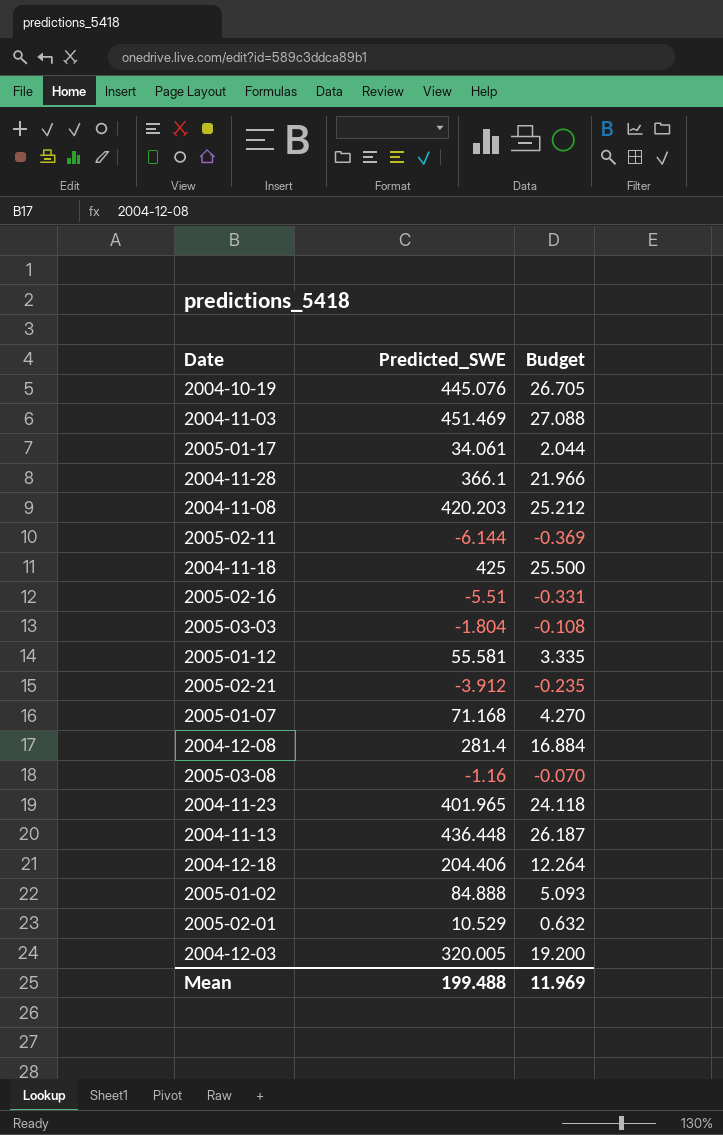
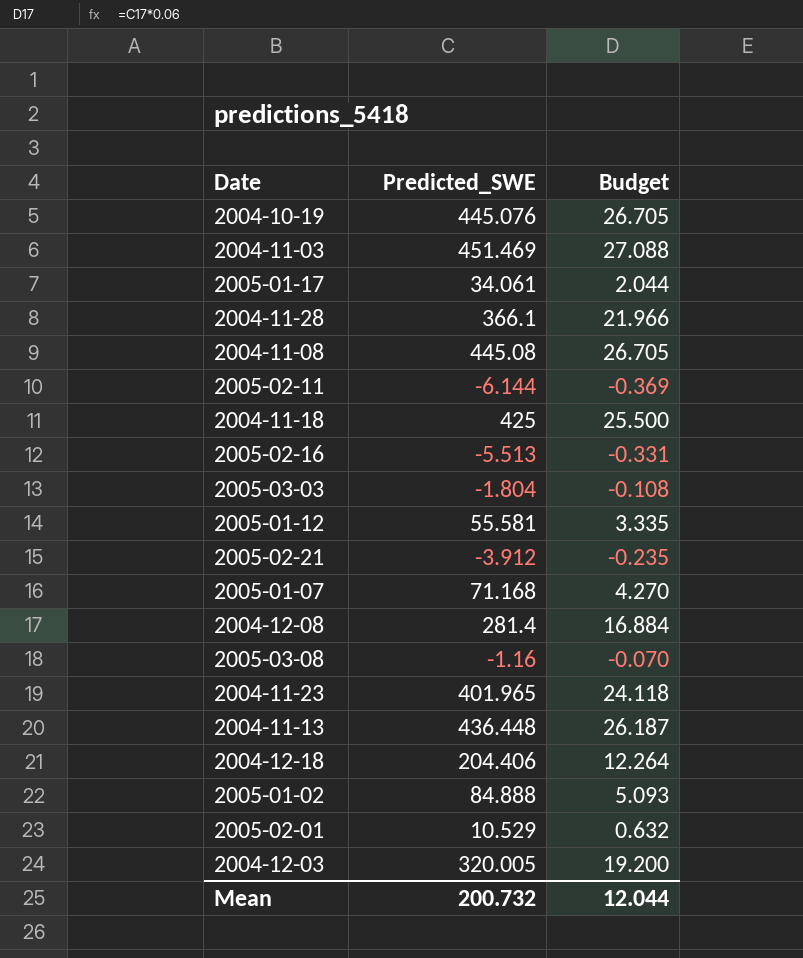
2004-11-08 | Predicted_SWE: 420.203 -> 445.08
2004-11-08 | Budget: 25.212 -> 26.705
2005-02-16 | Predicted_SWE: -5.51 -> -5.513
Mean | Predicted_SWE: 199.488 -> 200.732
Mean | Budget: 11.969 -> 12.044

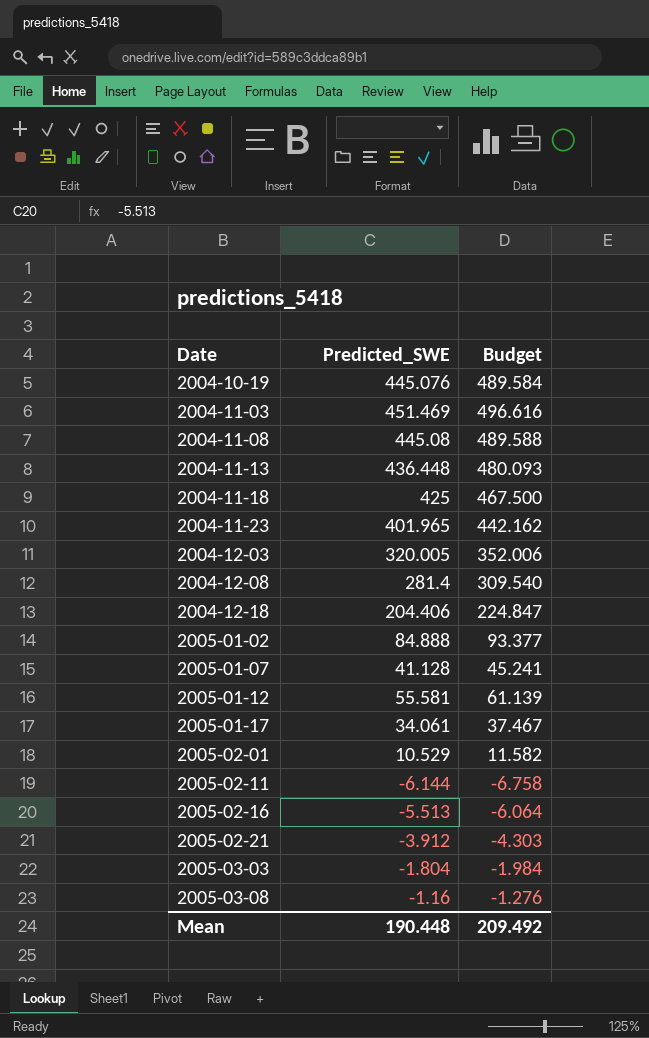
row order: none -> Date ascending
column Budget | formula: [Predicted_SWE] * 0.06 -> [Predicted_SWE] * 1.1
row 2004-11-28: 366.1 | 21.966 -> none
2005-01-07 | Predicted_SWE: 71.168 -> 41.128
Mean | Predicted_SWE: 200.732 -> 190.448
Mean | Budget: 12.044 -> 209.492

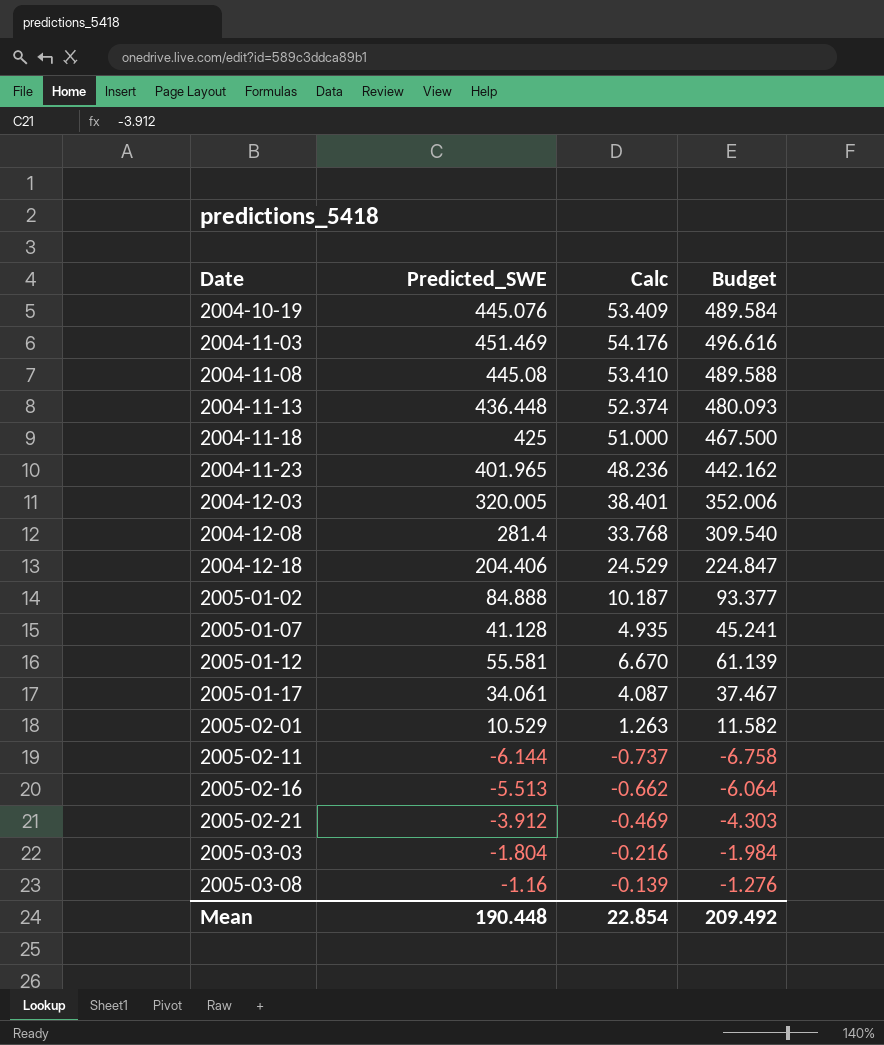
column Calc | formula: none -> [Predicted_SWE] * 0.12

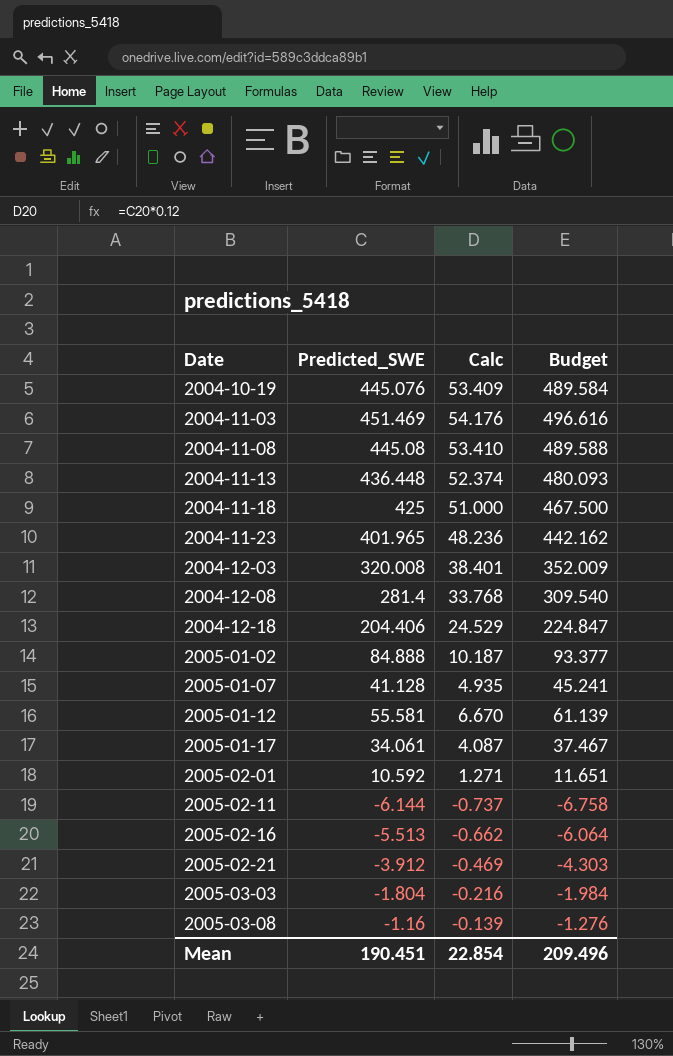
2004-12-03 | Predicted_SWE: 320.005 -> 320.008
2004-12-03 | Budget: 352.006 -> 352.009
2005-02-01 | Predicted_SWE: 10.529 -> 10.592
2005-02-01 | Calc: 1.263 -> 1.271
2005-02-01 | Budget: 11.582 -> 11.651
Mean | Predicted_SWE: 190.448 -> 190.451
Mean | Budget: 209.492 -> 209.496

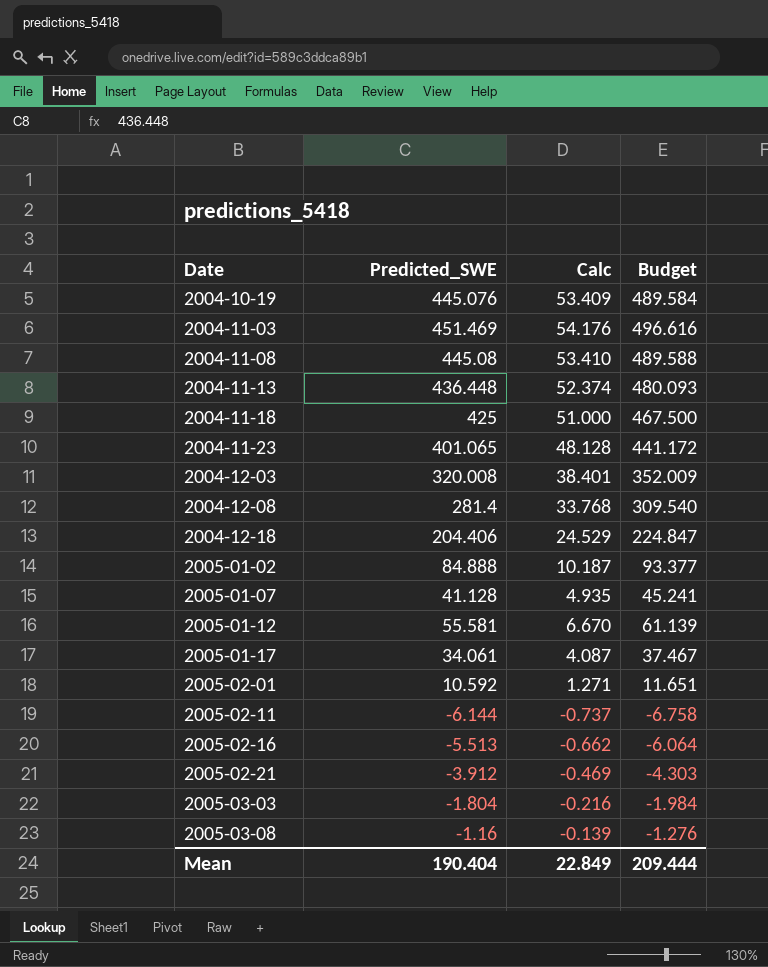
2004-11-23 | Predicted_SWE: 401.965 -> 401.065
2004-11-23 | Calc: 48.236 -> 48.128
2004-11-23 | Budget: 442.162 -> 441.172
Mean | Predicted_SWE: 190.451 -> 190.404
Mean | Calc: 22.854 -> 22.849
Mean | Budget: 209.496 -> 209.444

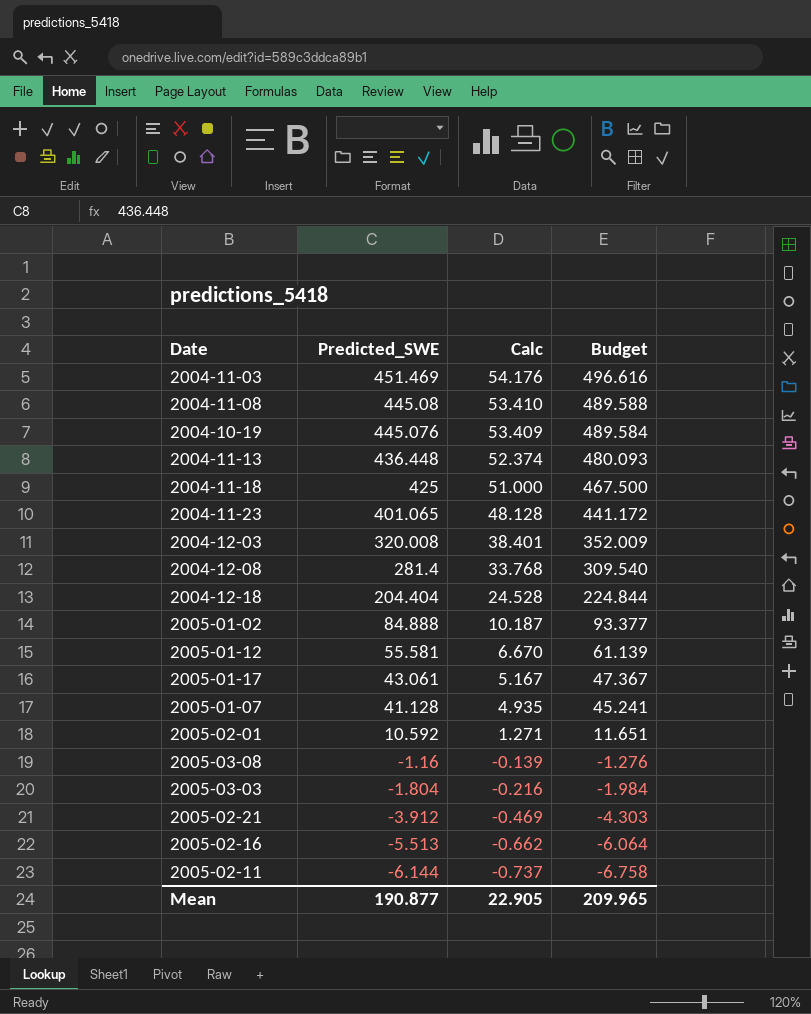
row order: Date ascending -> Predicted_SWE descending
2004-12-18 | Predicted_SWE: 204.406 -> 204.404
2004-12-18 | Calc: 24.529 -> 24.528
2004-12-18 | Budget: 224.847 -> 224.844
2005-01-17 | Predicted_SWE: 34.061 -> 43.061
2005-01-17 | Calc: 4.087 -> 5.167
2005-01-17 | Budget: 37.467 -> 47.367
Mean | Predicted_SWE: 190.404 -> 190.877
Mean | Calc: 22.849 -> 22.905
Mean | Budget: 209.444 -> 209.965

